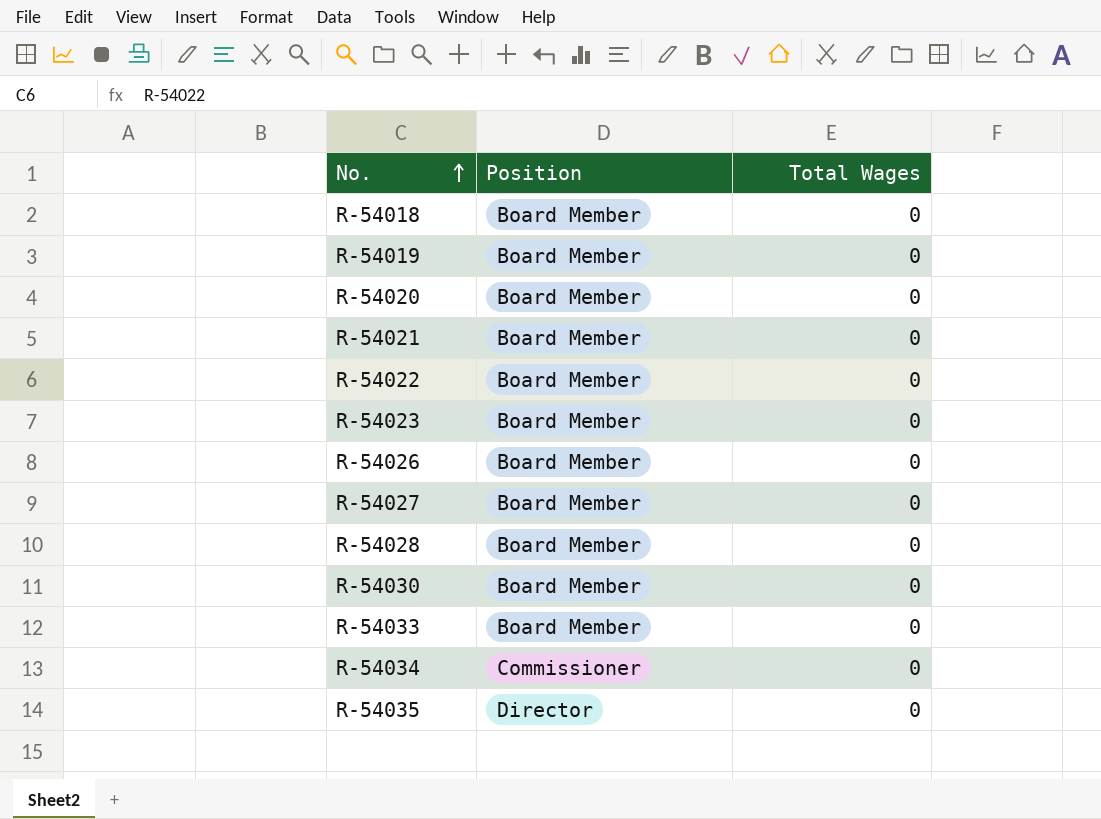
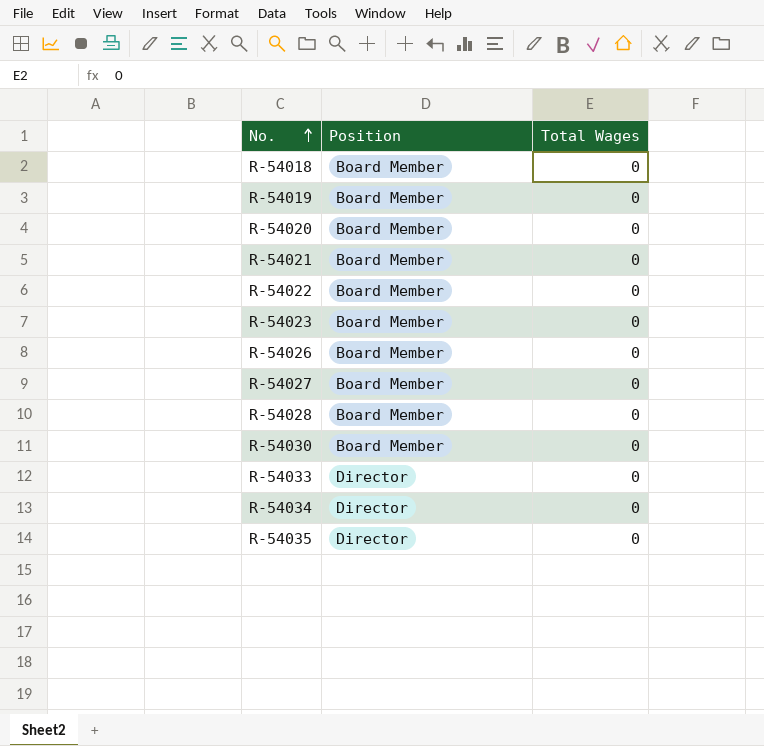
R-54033 | Position: Board Member -> Director
R-54034 | Position: Commissioner -> Director

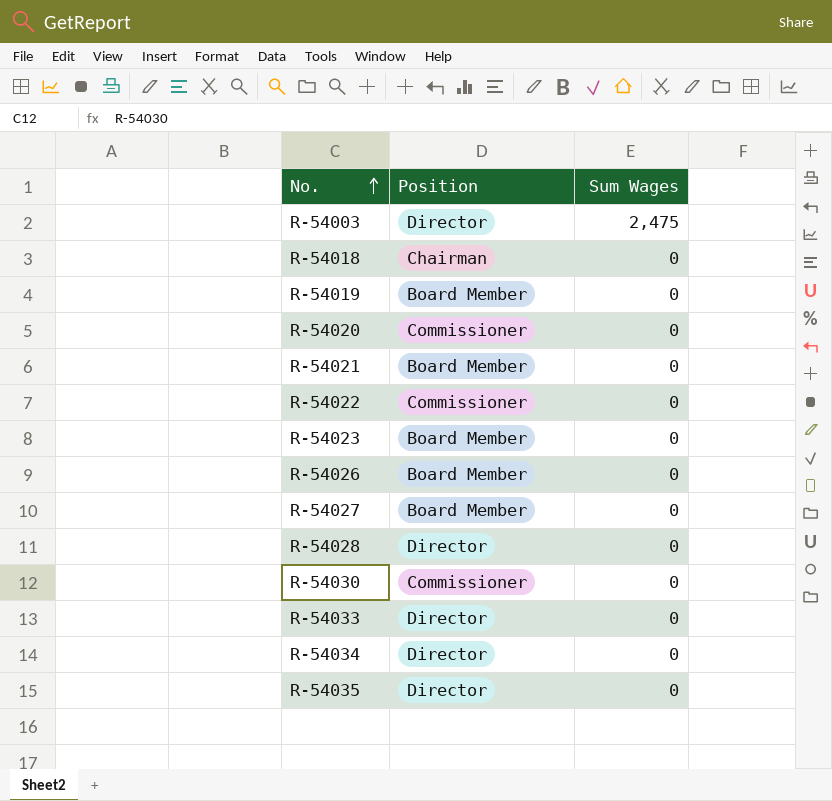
column name: Total Wages -> Sum Wages
row R-54003: none -> Director | 2,475
R-54018 | Position: Board Member -> Chairman
R-54020 | Position: Board Member -> Commissioner
R-54022 | Position: Board Member -> Commissioner
R-54028 | Position: Board Member -> Director
R-54030 | Position: Board Member -> Commissioner

